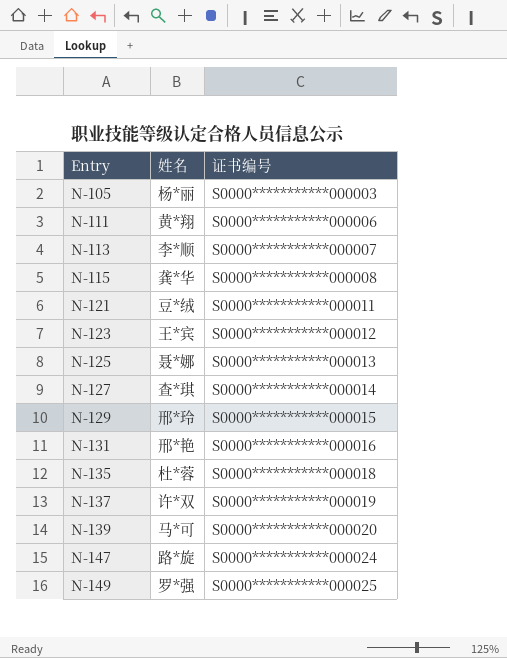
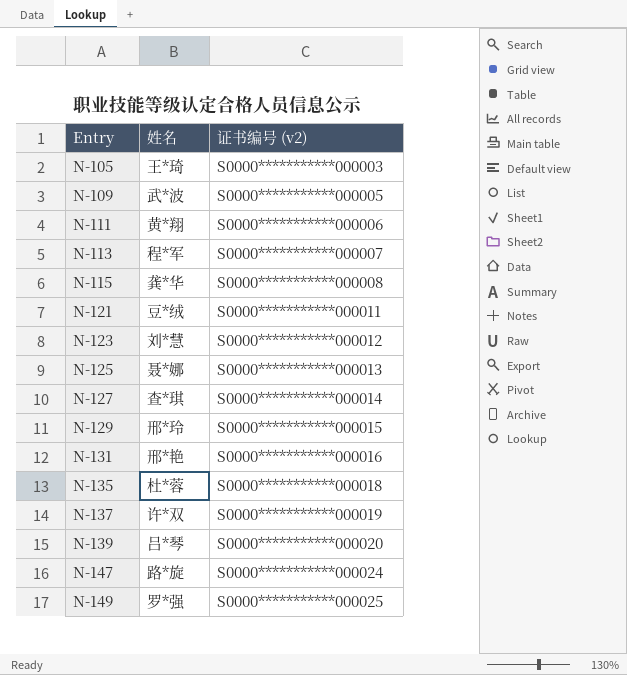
column name: 证书编号 -> 证书编号 (v2)
N-105 | 姓名: 杨*丽 -> 王*琦
row N-109: none -> 武*波 | S0000***********000005
N-113 | 姓名: 李*顺 -> 程*军
N-123 | 姓名: 王*宾 -> 刘*慧
N-139 | 姓名: 马*可 -> 吕*琴

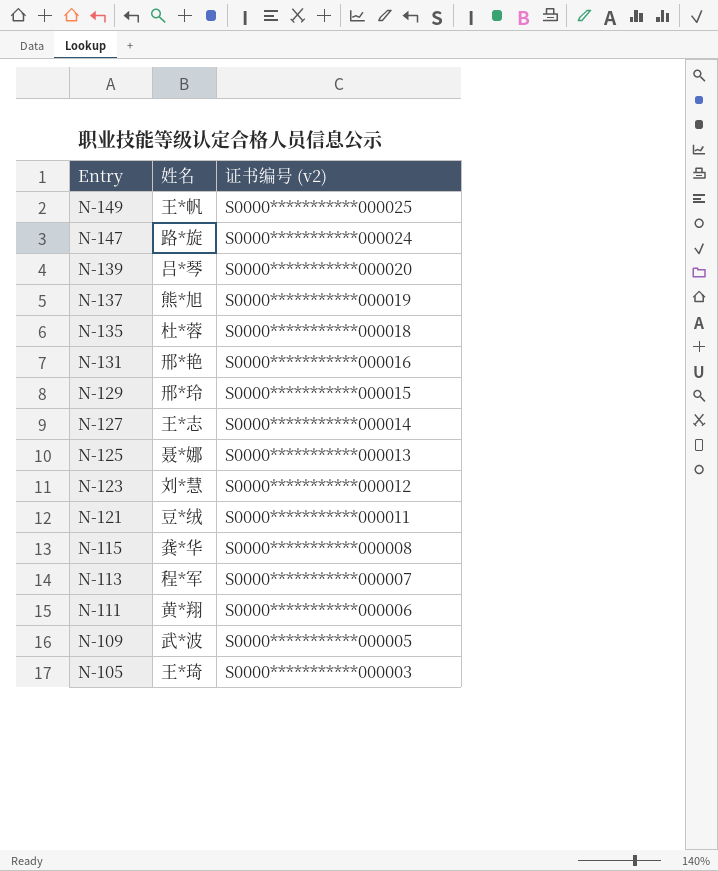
row order: Entry ascending -> Entry descending
N-149 | 姓名: 罗*强 -> 王*帆
N-137 | 姓名: 许*双 -> 熊*旭
N-127 | 姓名: 查*琪 -> 王*志

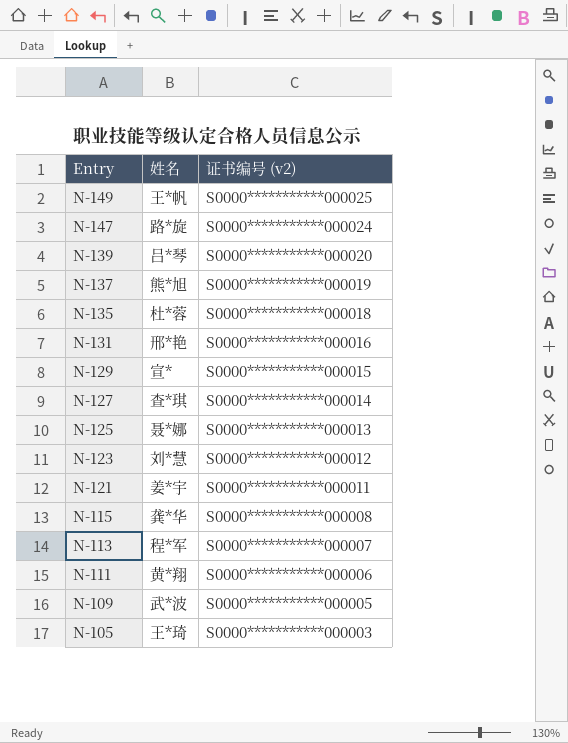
N-129 | 姓名: 邢*玲 -> 宣*
N-127 | 姓名: 王*志 -> 查*琪
N-121 | 姓名: 豆*绒 -> 姜*宇

